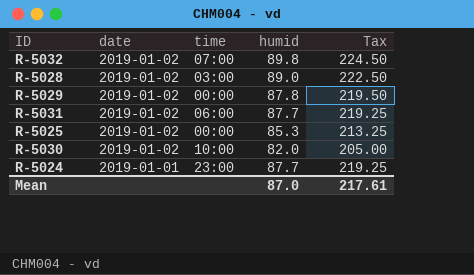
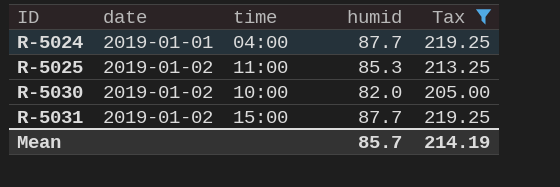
filter: none -> Tax <= 219.25
row order: date descending -> ID ascending
R-5024 | time: 23:00 -> 04:00
R-5025 | time: 00:00 -> 11:00
R-5031 | time: 06:00 -> 15:00
Mean | humid: 87.0 -> 85.7
Mean | Tax: 217.61 -> 214.19

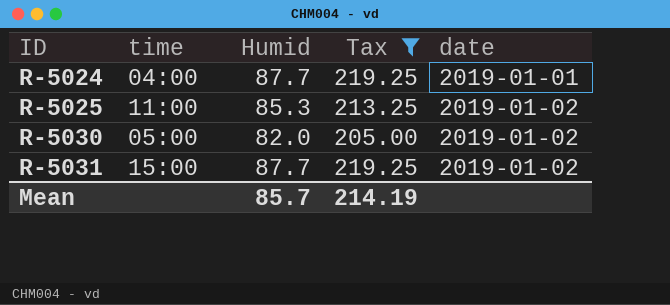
column name: humid -> Humid
column date | position: 2 -> 5
R-5030 | time: 10:00 -> 05:00

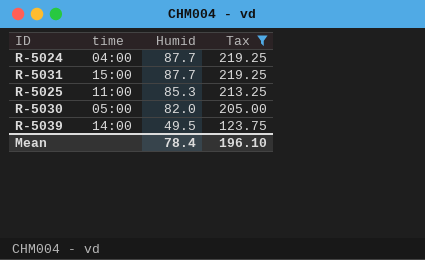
row order: ID ascending -> Humid descending
column date | position: 5 -> none
row R-5039: none -> 14:00 | 49.5 | 123.75
Mean | Humid: 85.7 -> 78.4
Mean | Tax: 214.19 -> 196.10

